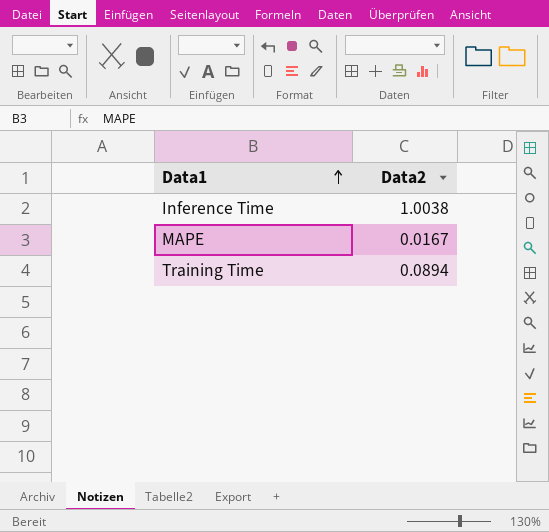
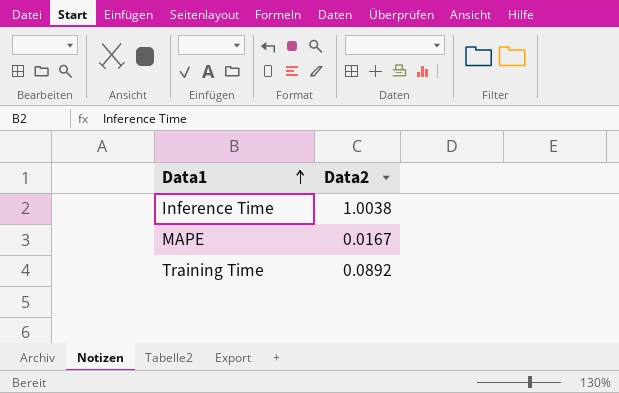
Training Time | Data2: 0.0894 -> 0.0892

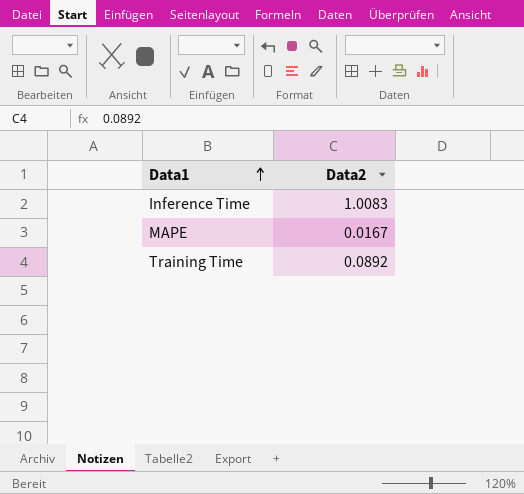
Inference Time | Data2: 1.0038 -> 1.0083

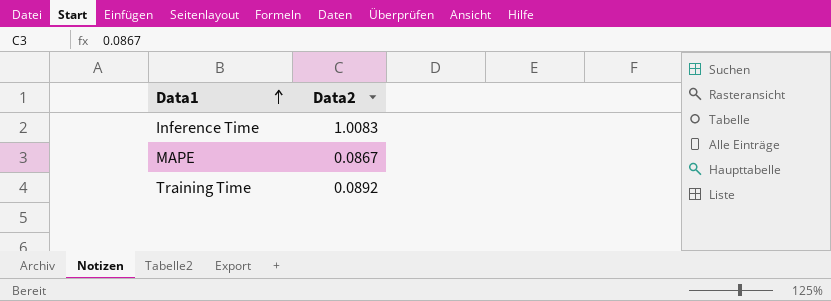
MAPE | Data2: 0.0167 -> 0.0867

